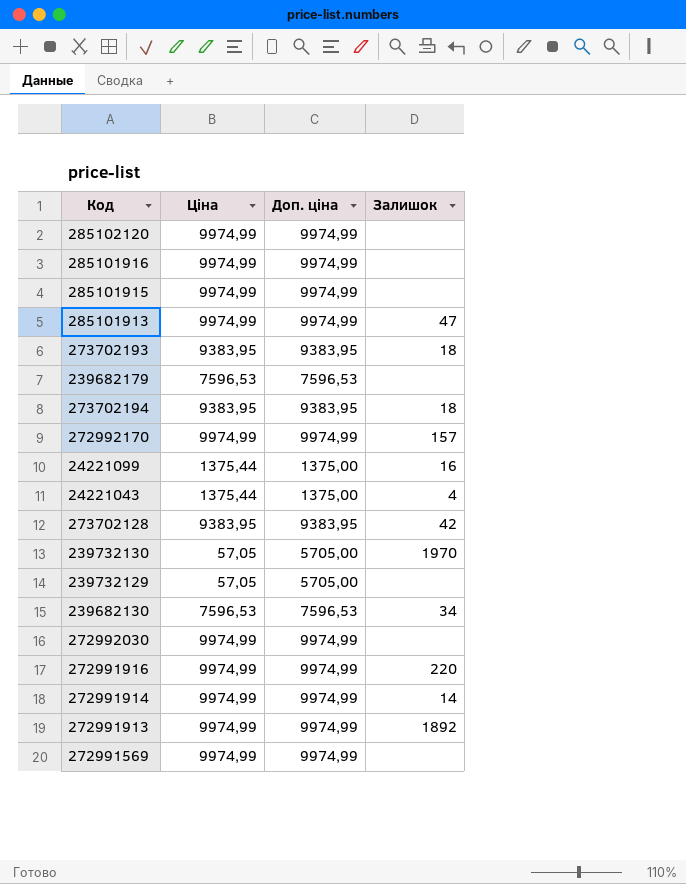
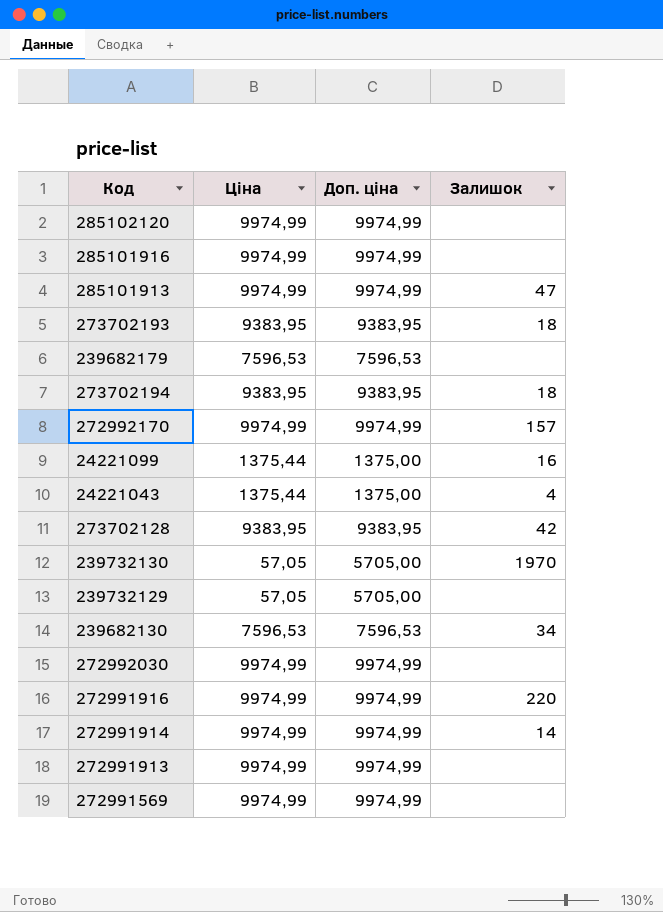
row 285101915: 9974,99 | 9974,99 | none -> none
272991913 | Залишок: 1892 -> none

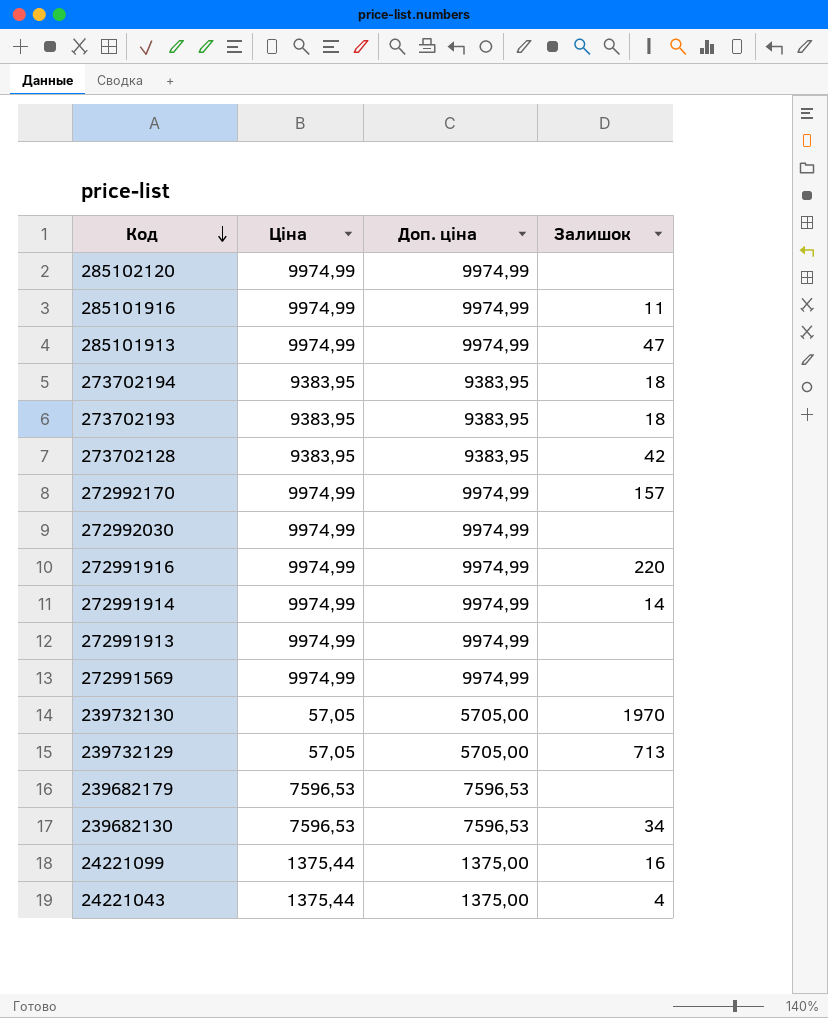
row order: none -> Код descending
285101916 | Залишок: none -> 11
239732129 | Залишок: none -> 713

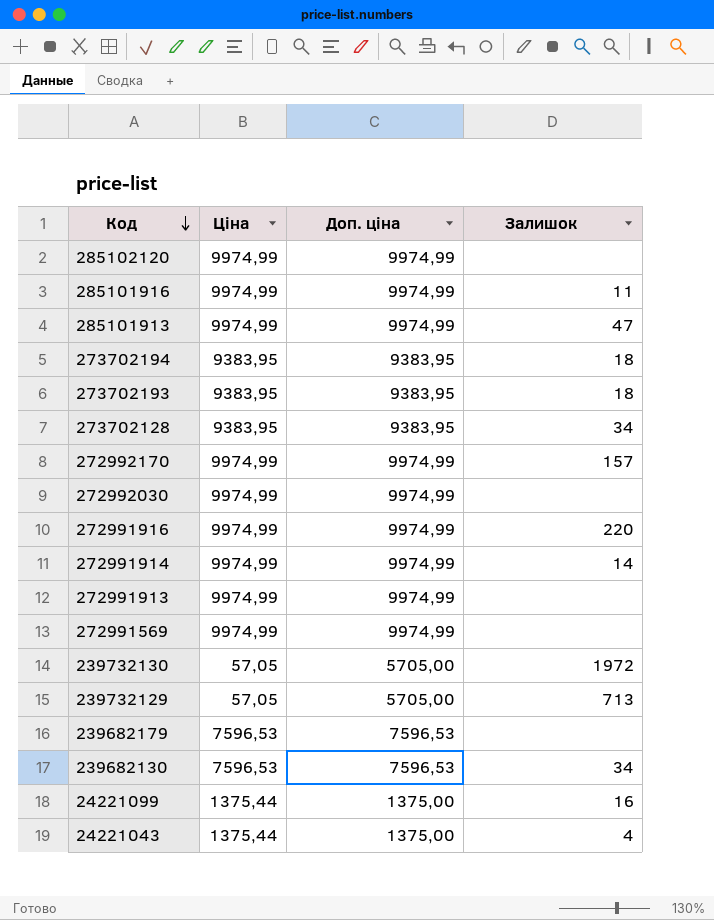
273702128 | Залишок: 42 -> 34
239732130 | Залишок: 1970 -> 1972

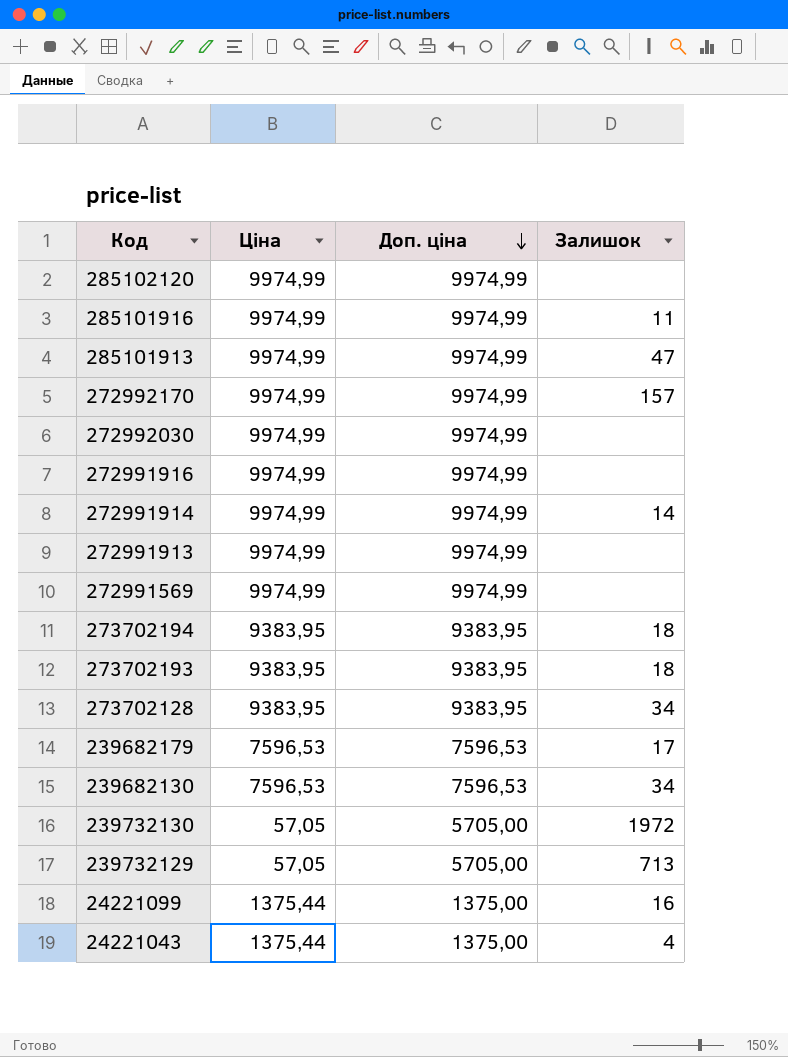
row order: Код descending -> Доп. ціна descending
272991916 | Залишок: 220 -> none
239682179 | Залишок: none -> 17

